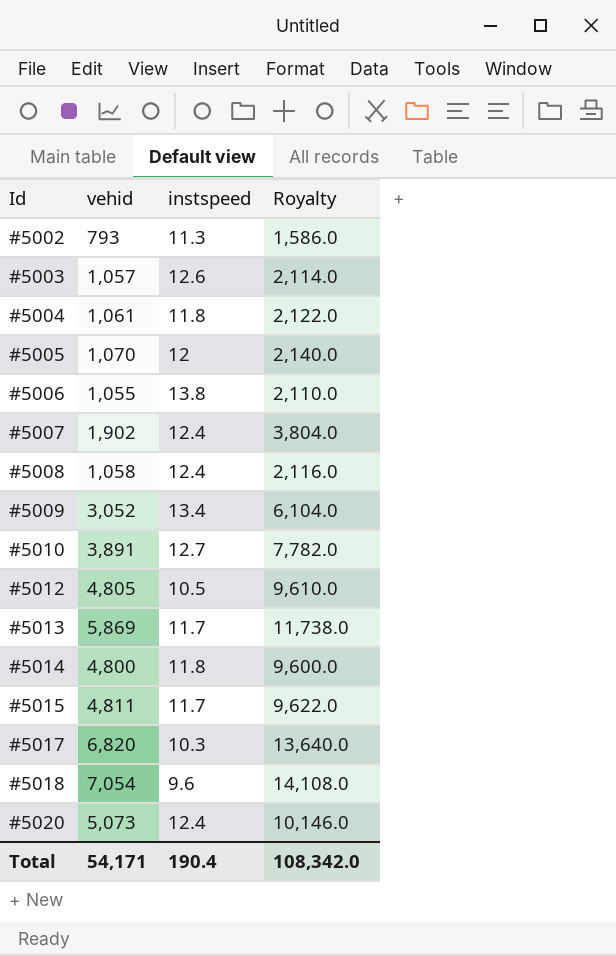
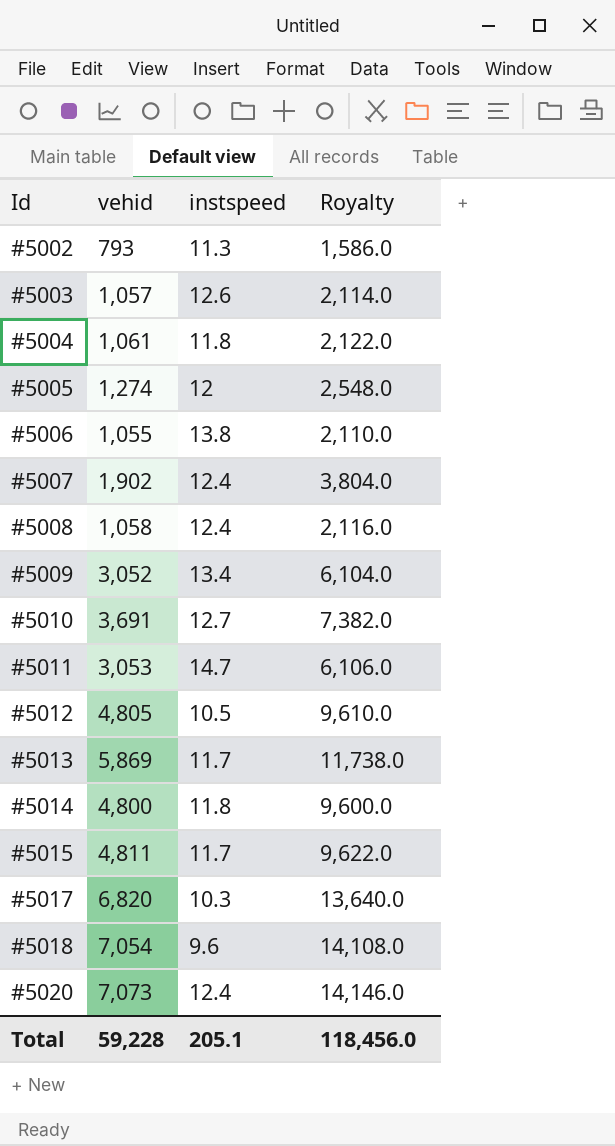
#5005 | vehid: 1,070 -> 1,274
#5005 | Royalty: 2,140.0 -> 2,548.0
#5010 | vehid: 3,891 -> 3,691
#5010 | Royalty: 7,782.0 -> 7,382.0
row #5011: none -> 3,053 | 14.7 | 6,106.0
#5020 | vehid: 5,073 -> 7,073
#5020 | Royalty: 10,146.0 -> 14,146.0
Total | vehid: 54,171 -> 59,228
Total | instspeed: 190.4 -> 205.1
Total | Royalty: 108,342.0 -> 118,456.0

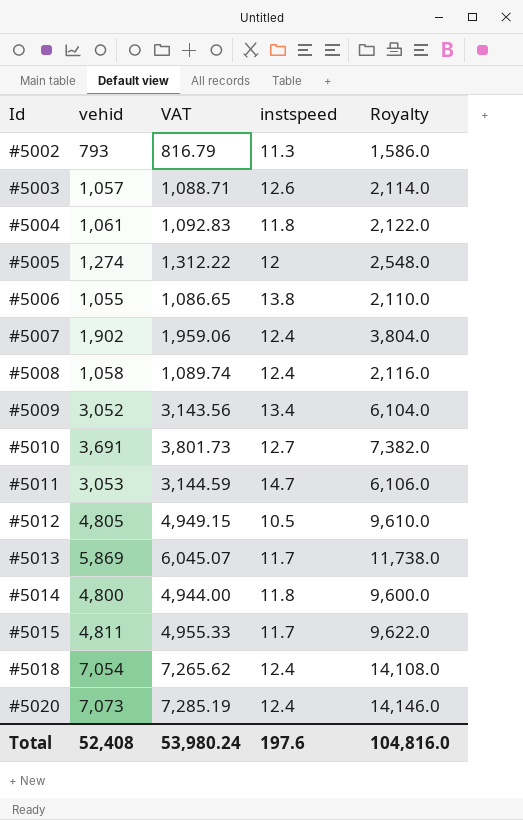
column VAT | formula: none -> [vehid] * 1.03
row #5017: 6,820 | 10.3 | 13,640.0 -> none
#5018 | instspeed: 9.6 -> 12.4
Total | vehid: 59,228 -> 52,408
Total | instspeed: 205.1 -> 197.6
Total | Royalty: 118,456.0 -> 104,816.0

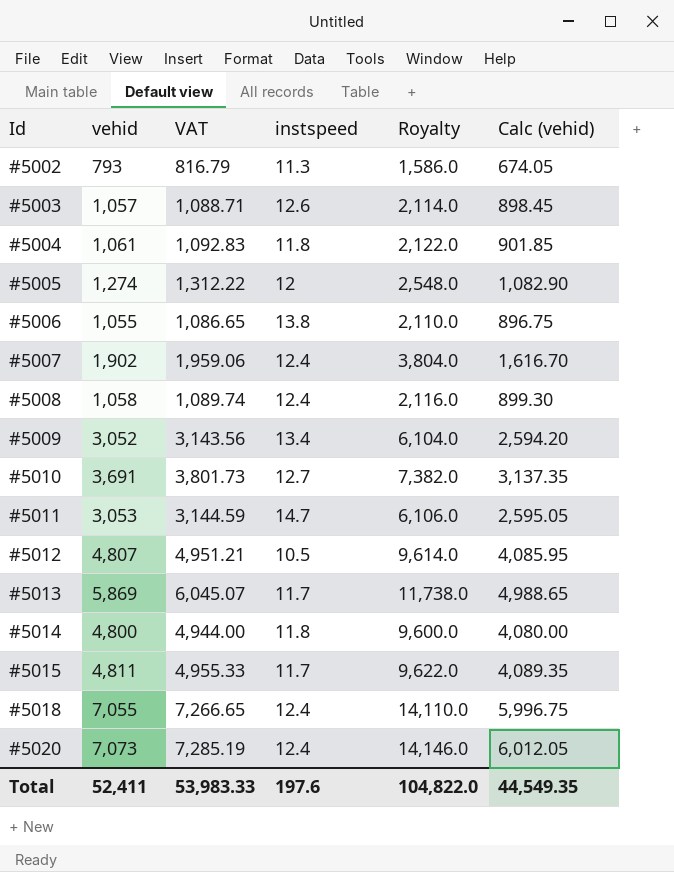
column Calc (vehid) | formula: none -> [vehid] * 0.85
#5012 | vehid: 4,805 -> 4,807
#5012 | VAT: 4,949.15 -> 4,951.21
#5012 | Royalty: 9,610.0 -> 9,614.0
#5018 | vehid: 7,054 -> 7,055
#5018 | VAT: 7,265.62 -> 7,266.65
#5018 | Royalty: 14,108.0 -> 14,110.0
Total | vehid: 52,408 -> 52,411
Total | VAT: 53,980.24 -> 53,983.33
Total | Royalty: 104,816.0 -> 104,822.0

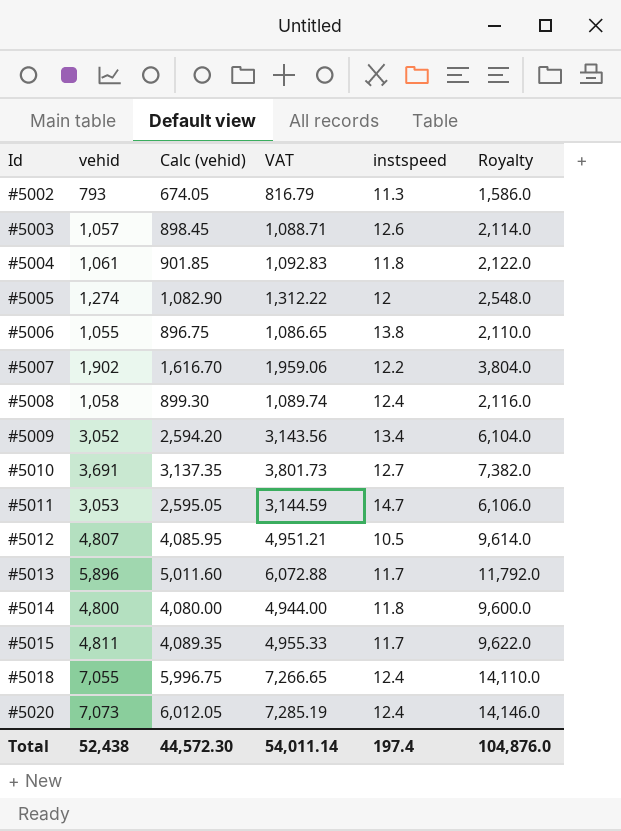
column Calc (vehid) | position: 6 -> 3
#5007 | instspeed: 12.4 -> 12.2
#5013 | vehid: 5,869 -> 5,896
#5013 | Calc (vehid): 4,988.65 -> 5,011.60
#5013 | VAT: 6,045.07 -> 6,072.88
#5013 | Royalty: 11,738.0 -> 11,792.0
Total | vehid: 52,411 -> 52,438
Total | Calc (vehid): 44,549.35 -> 44,572.30
Total | VAT: 53,983.33 -> 54,011.14
Total | instspeed: 197.6 -> 197.4
Total | Royalty: 104,822.0 -> 104,876.0

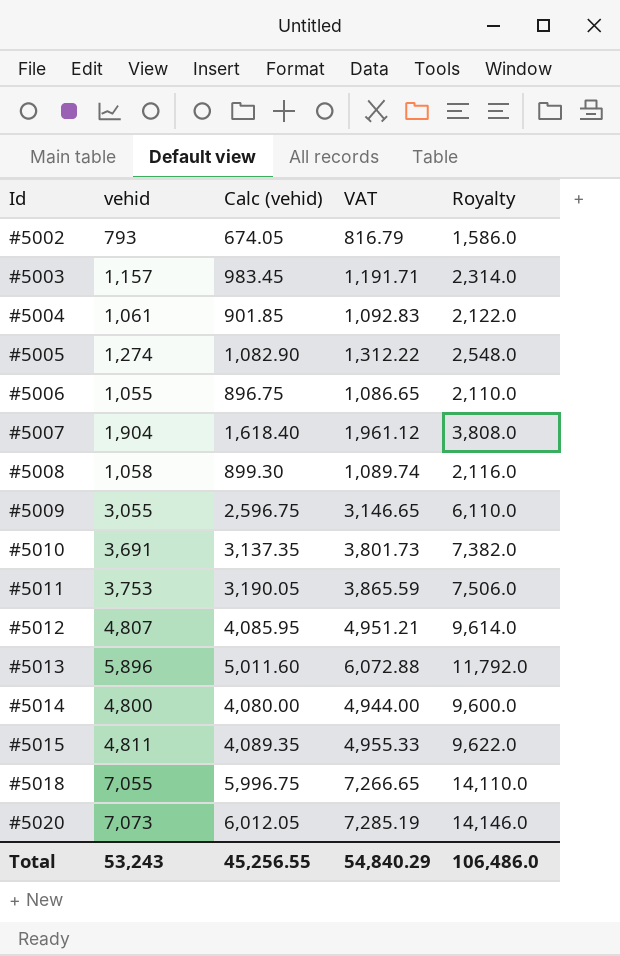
column instspeed | position: 5 -> none
#5003 | vehid: 1,057 -> 1,157
#5003 | Calc (vehid): 898.45 -> 983.45
#5003 | VAT: 1,088.71 -> 1,191.71
#5003 | Royalty: 2,114.0 -> 2,314.0
#5007 | vehid: 1,902 -> 1,904
#5007 | Calc (vehid): 1,616.70 -> 1,618.40
#5007 | VAT: 1,959.06 -> 1,961.12
#5007 | Royalty: 3,804.0 -> 3,808.0
#5009 | vehid: 3,052 -> 3,055
#5009 | Calc (vehid): 2,594.20 -> 2,596.75
#5009 | VAT: 3,143.56 -> 3,146.65
#5009 | Royalty: 6,104.0 -> 6,110.0
#5011 | vehid: 3,053 -> 3,753
#5011 | Calc (vehid): 2,595.05 -> 3,190.05
#5011 | VAT: 3,144.59 -> 3,865.59
#5011 | Royalty: 6,106.0 -> 7,506.0
Total | vehid: 52,438 -> 53,243
Total | Calc (vehid): 44,572.30 -> 45,256.55
Total | VAT: 54,011.14 -> 54,840.29
Total | Royalty: 104,876.0 -> 106,486.0

